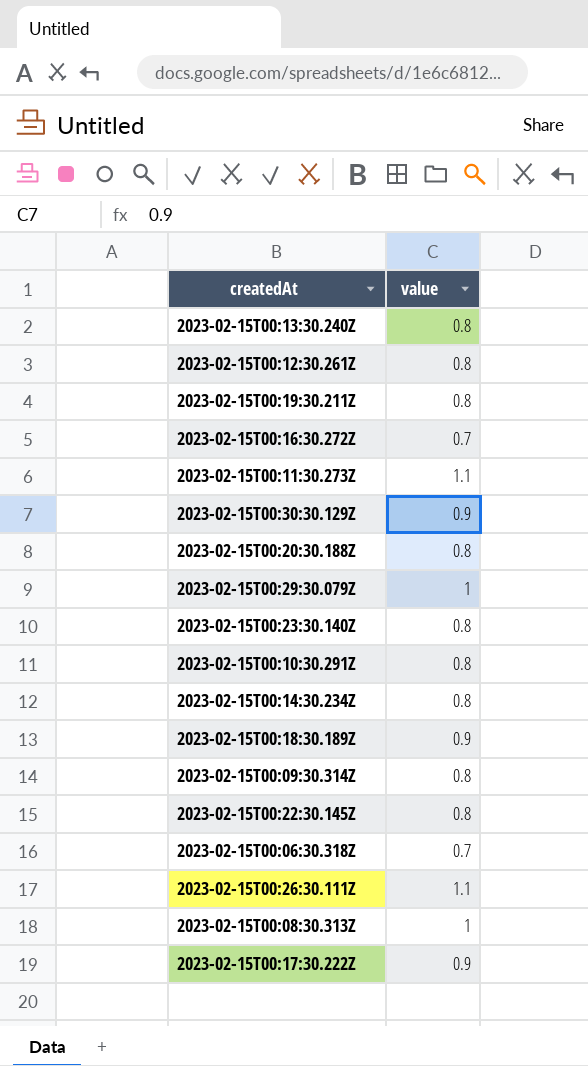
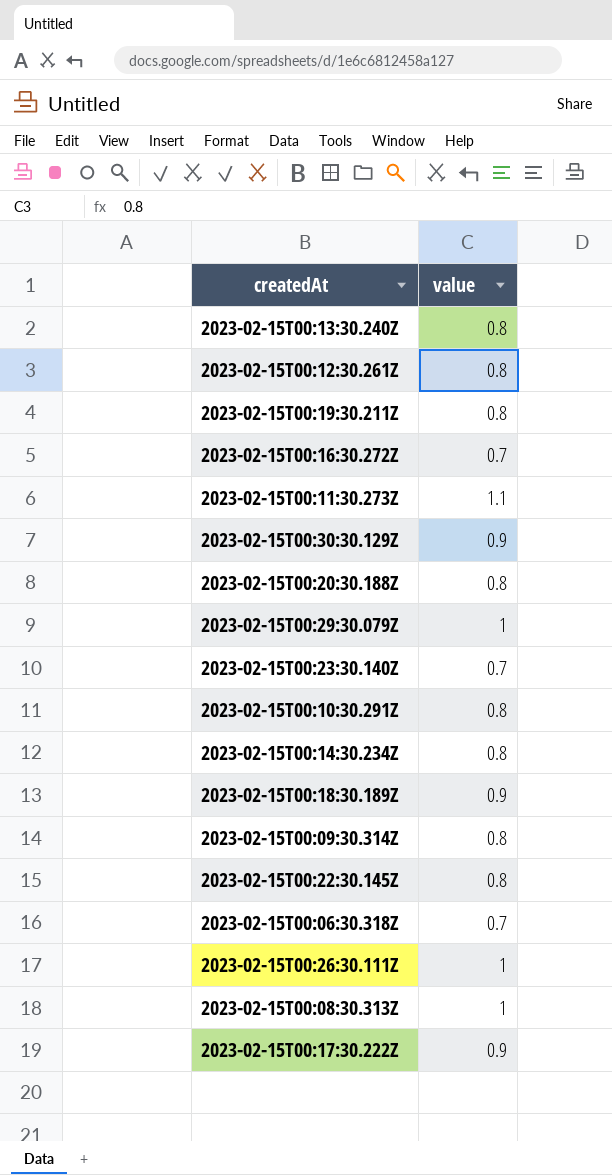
2023-02-15T00:23:30.140Z | value: 0.8 -> 0.7
2023-02-15T00:26:30.111Z | value: 1.1 -> 1

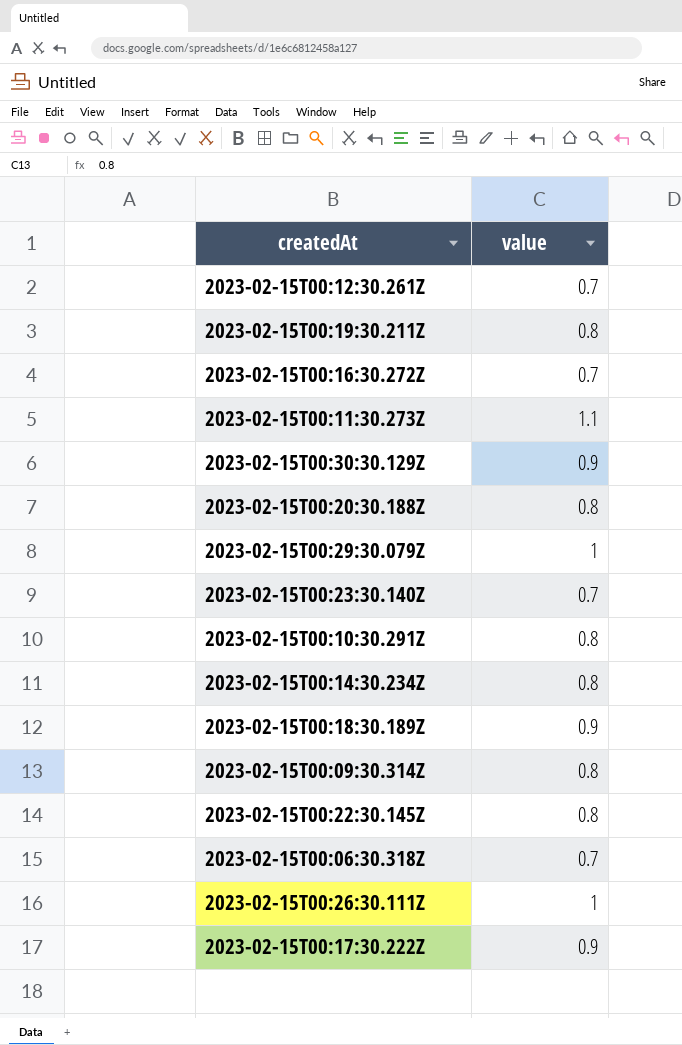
row 2023-02-15T00:13:30.240Z: 0.8 -> none
row 2023-02-15T00:08:30.313Z: 1 -> none
2023-02-15T00:12:30.261Z | value: 0.8 -> 0.7

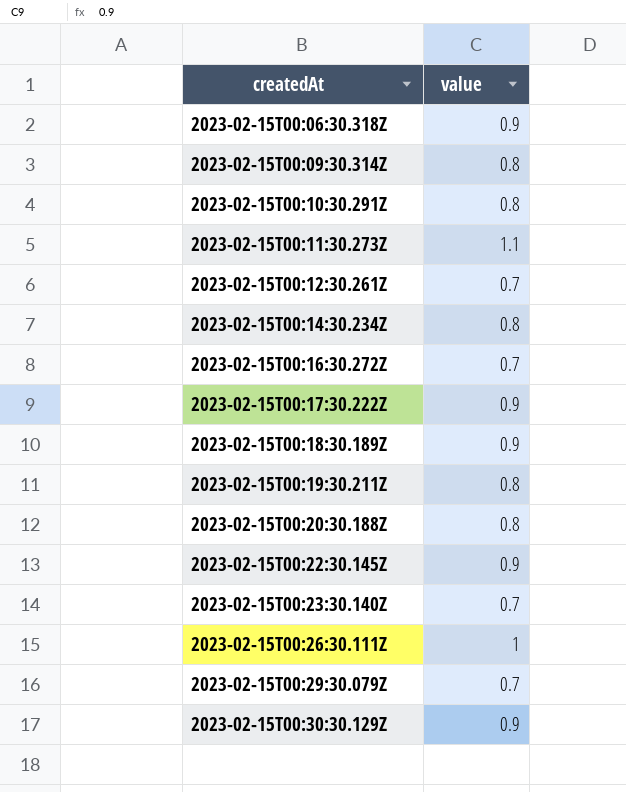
row order: none -> createdAt ascending
2023-02-15T00:06:30.318Z | value: 0.7 -> 0.9
2023-02-15T00:22:30.145Z | value: 0.8 -> 0.9
2023-02-15T00:29:30.079Z | value: 1 -> 0.7

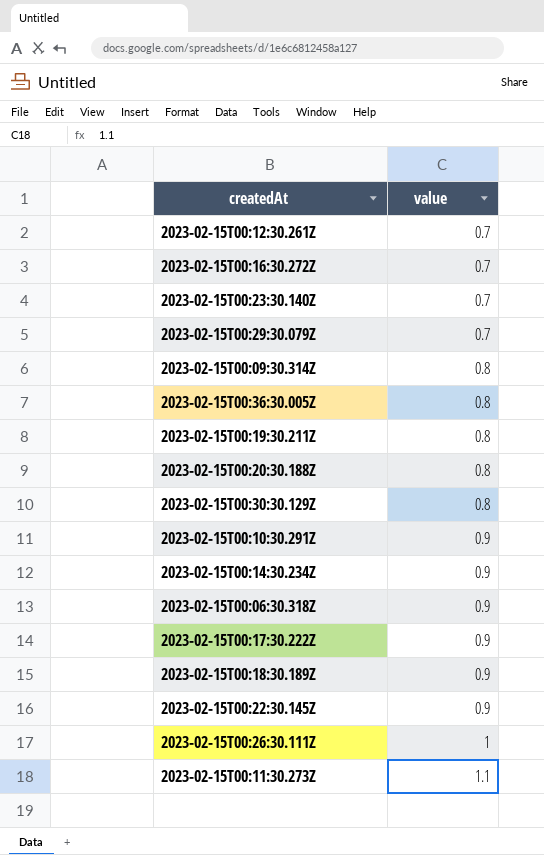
row order: createdAt ascending -> value ascending
row 2023-02-15T00:36:30.005Z: none -> 0.8
2023-02-15T00:30:30.129Z | value: 0.9 -> 0.8
2023-02-15T00:10:30.291Z | value: 0.8 -> 0.9
2023-02-15T00:14:30.234Z | value: 0.8 -> 0.9

